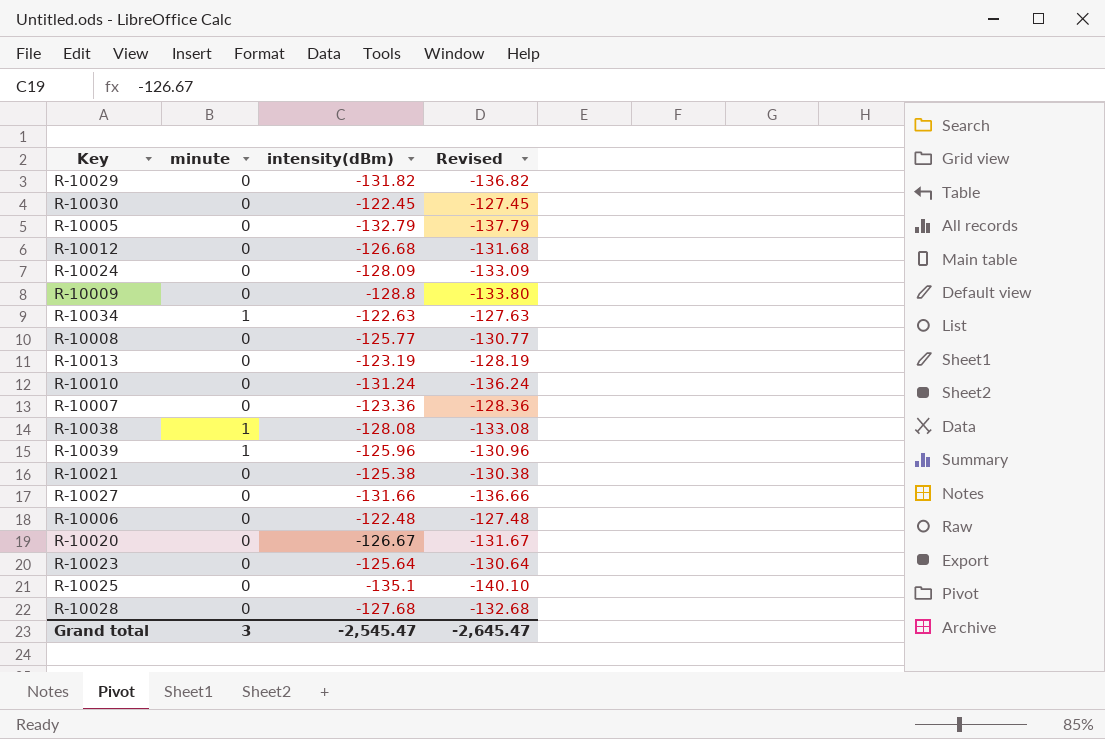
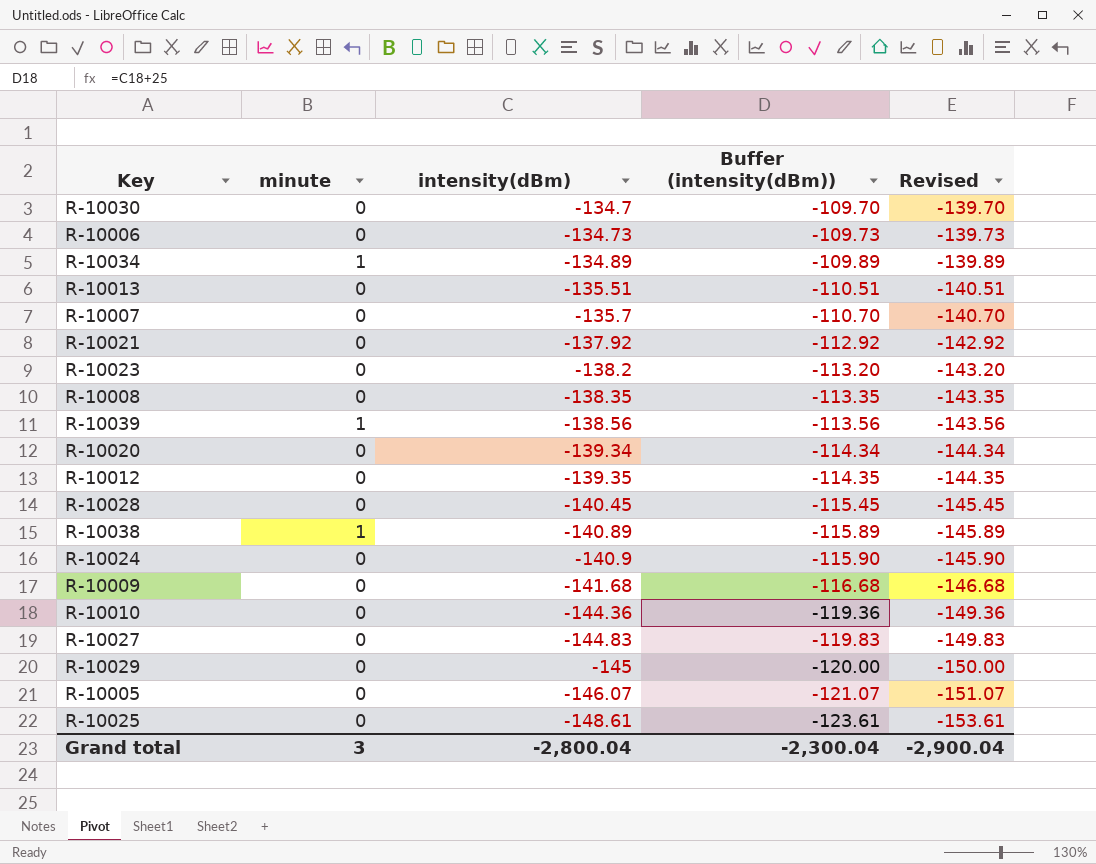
row order: none -> intensity(dBm) descending
column Buffer (intensity(dBm)) | formula: none -> [intensity(dBm)] + 25
R-10030 | intensity(dBm): -122.45 -> -134.7
R-10030 | Revised: -127.45 -> -139.70
R-10006 | intensity(dBm): -122.48 -> -134.73
R-10006 | Revised: -127.48 -> -139.73
R-10034 | intensity(dBm): -122.63 -> -134.89
R-10034 | Revised: -127.63 -> -139.89
R-10013 | intensity(dBm): -123.19 -> -135.51
R-10013 | Revised: -128.19 -> -140.51
R-10007 | intensity(dBm): -123.36 -> -135.7
R-10007 | Revised: -128.36 -> -140.70
R-10021 | intensity(dBm): -125.38 -> -137.92
R-10021 | Revised: -130.38 -> -142.92
R-10023 | intensity(dBm): -125.64 -> -138.2
R-10023 | Revised: -130.64 -> -143.20
R-10008 | intensity(dBm): -125.77 -> -138.35
R-10008 | Revised: -130.77 -> -143.35
R-10039 | intensity(dBm): -125.96 -> -138.56
R-10039 | Revised: -130.96 -> -143.56
R-10020 | intensity(dBm): -126.67 -> -139.34
R-10020 | Revised: -131.67 -> -144.34
R-10012 | intensity(dBm): -126.68 -> -139.35
R-10012 | Revised: -131.68 -> -144.35
R-10028 | intensity(dBm): -127.68 -> -140.45
R-10028 | Revised: -132.68 -> -145.45
R-10038 | intensity(dBm): -128.08 -> -140.89
R-10038 | Revised: -133.08 -> -145.89
R-10024 | intensity(dBm): -128.09 -> -140.9
R-10024 | Revised: -133.09 -> -145.90
R-10009 | intensity(dBm): -128.8 -> -141.68
R-10009 | Revised: -133.80 -> -146.68
R-10010 | intensity(dBm): -131.24 -> -144.36
R-10010 | Revised: -136.24 -> -149.36
R-10027 | intensity(dBm): -131.66 -> -144.83
R-10027 | Revised: -136.66 -> -149.83
R-10029 | intensity(dBm): -131.82 -> -145
R-10029 | Revised: -136.82 -> -150.00
R-10005 | intensity(dBm): -132.79 -> -146.07
R-10005 | Revised: -137.79 -> -151.07
R-10025 | intensity(dBm): -135.1 -> -148.61
R-10025 | Revised: -140.10 -> -153.61
Grand total | intensity(dBm): -2,545.47 -> -2,800.04
Grand total | Revised: -2,645.47 -> -2,900.04

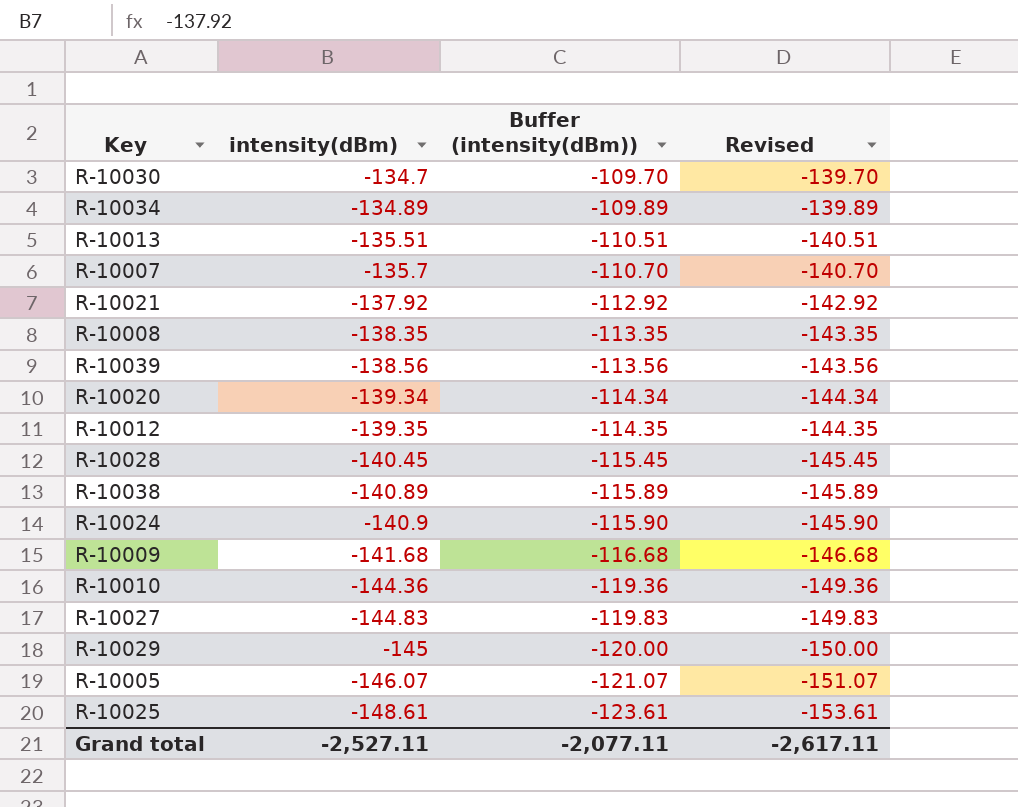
column minute | position: 2 -> none
row R-10006: 0 | -134.73 | -109.73 | -139.73 -> none
row R-10023: 0 | -138.2 | -113.20 | -143.20 -> none
Grand total | intensity(dBm): -2,800.04 -> -2,527.11
Grand total | Buffer (intensity(dBm)): -2,300.04 -> -2,077.11
Grand total | Revised: -2,900.04 -> -2,617.11

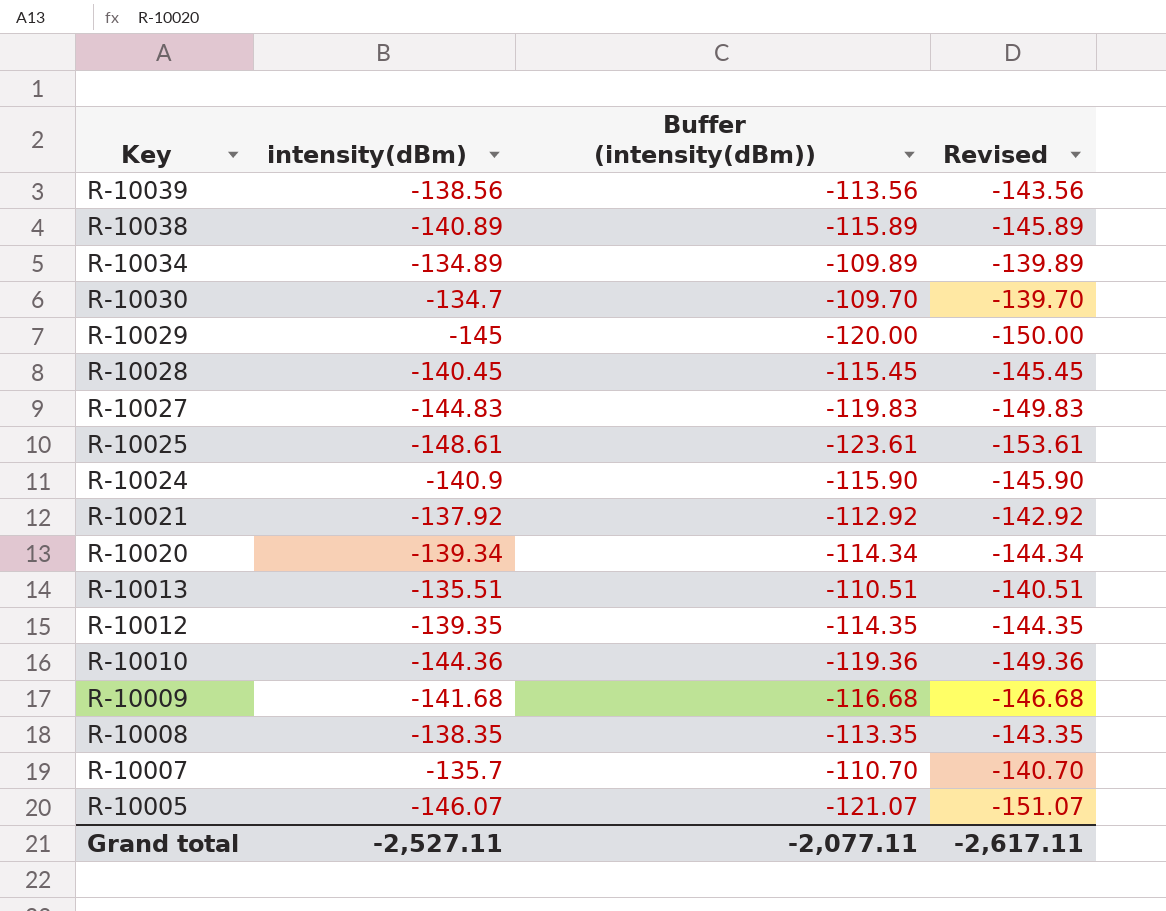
row order: intensity(dBm) descending -> Key descending

